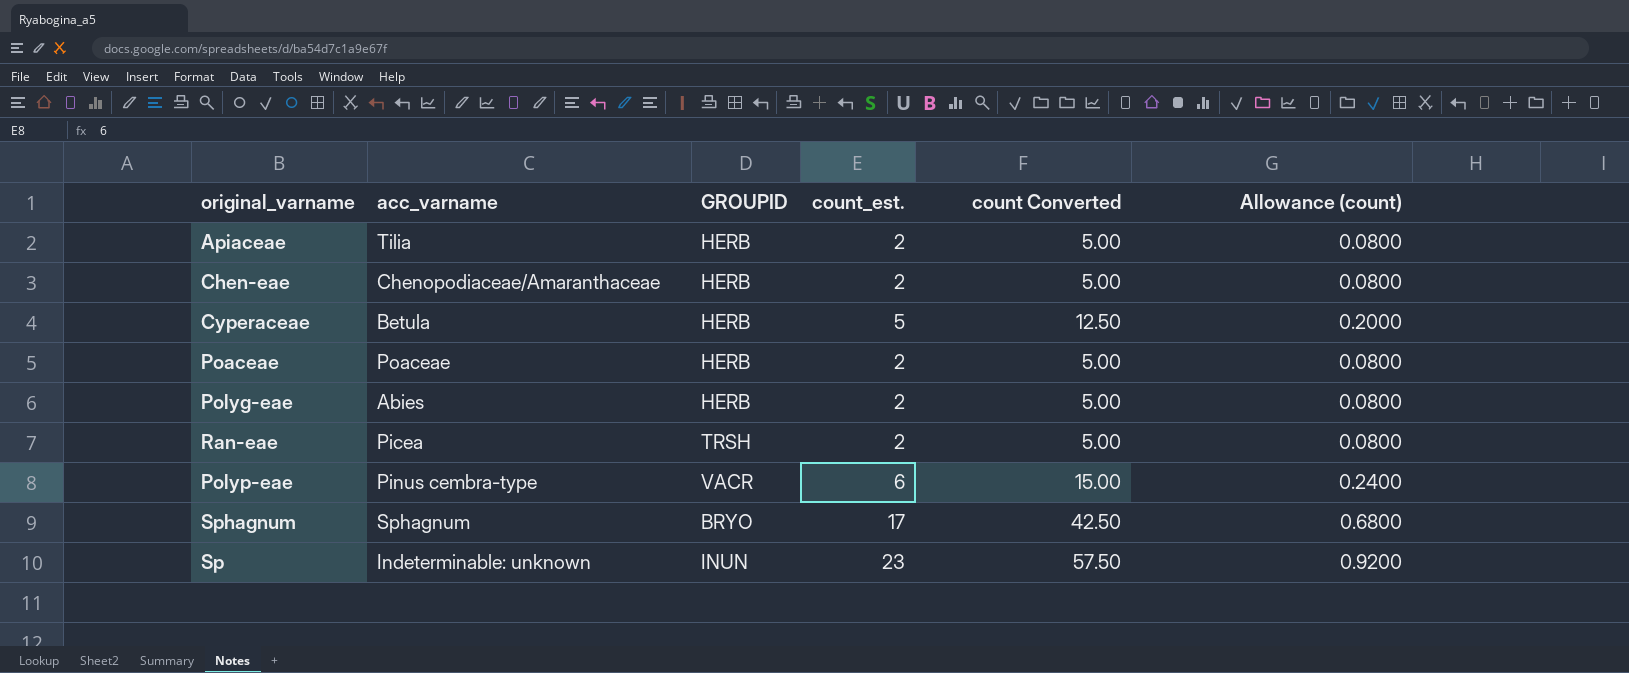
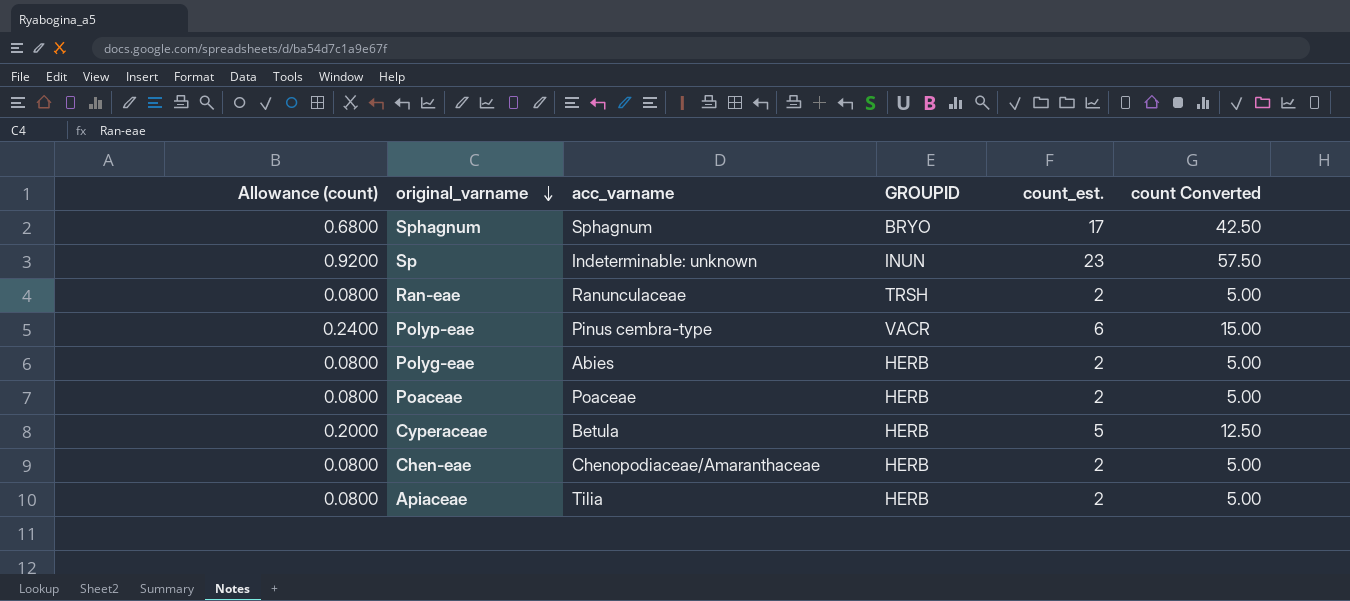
row order: none -> original_varname descending
column Allowance (count) | position: 6 -> 1
Ran-eae | acc_varname: Picea -> Ranunculaceae

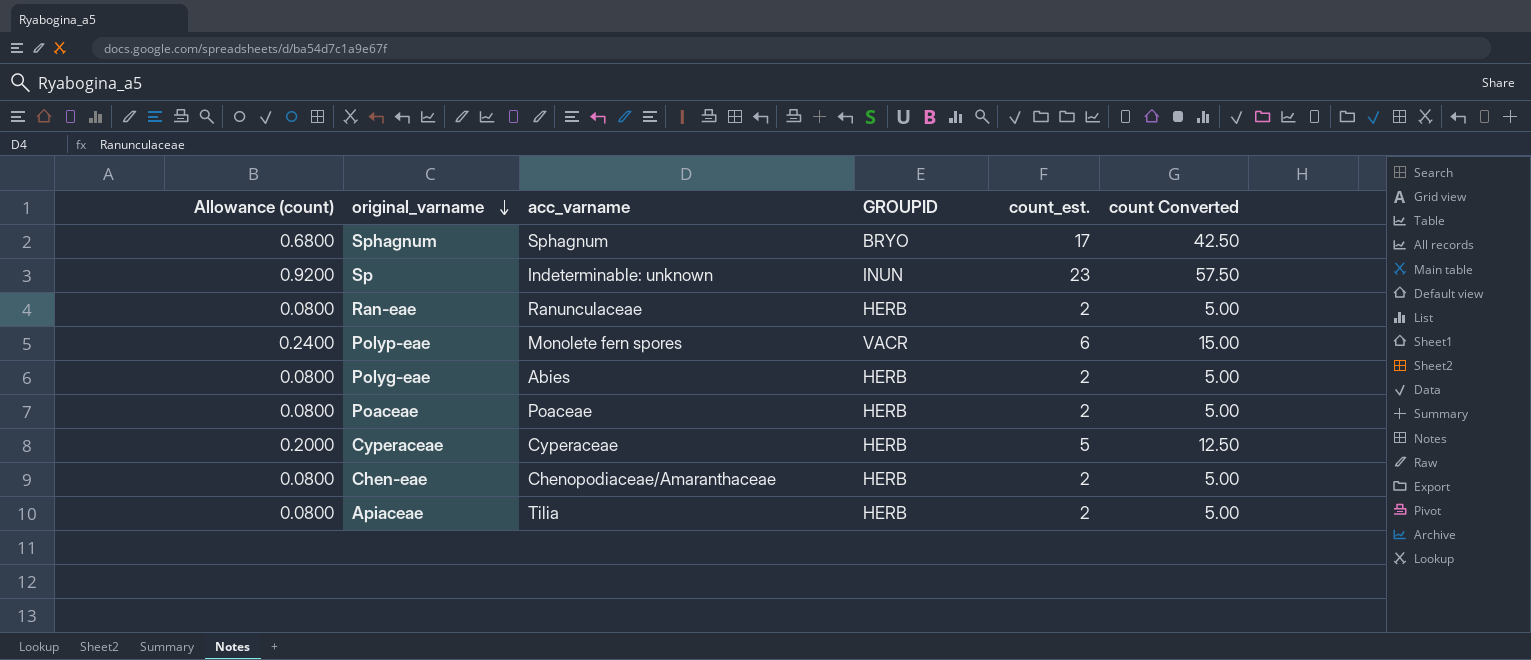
Ran-eae | GROUPID: TRSH -> HERB
Polyp-eae | acc_varname: Pinus cembra-type -> Monolete fern spores
Cyperaceae | acc_varname: Betula -> Cyperaceae

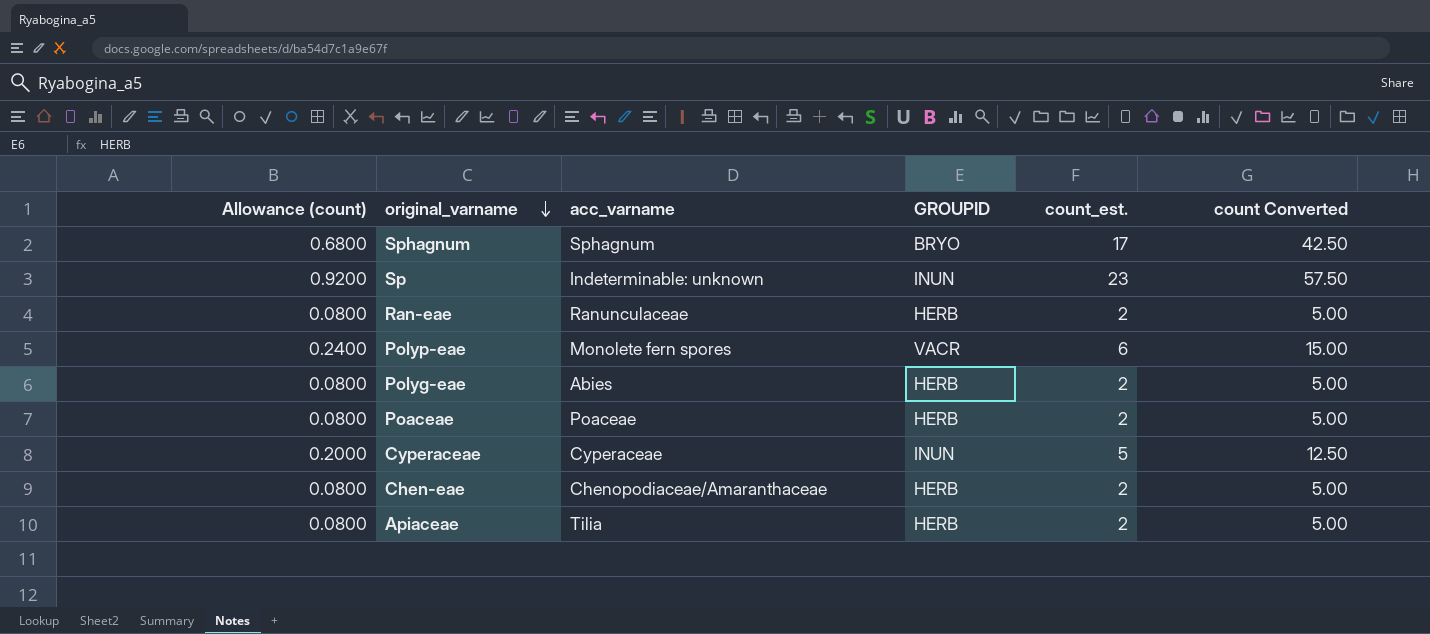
Cyperaceae | GROUPID: HERB -> INUN

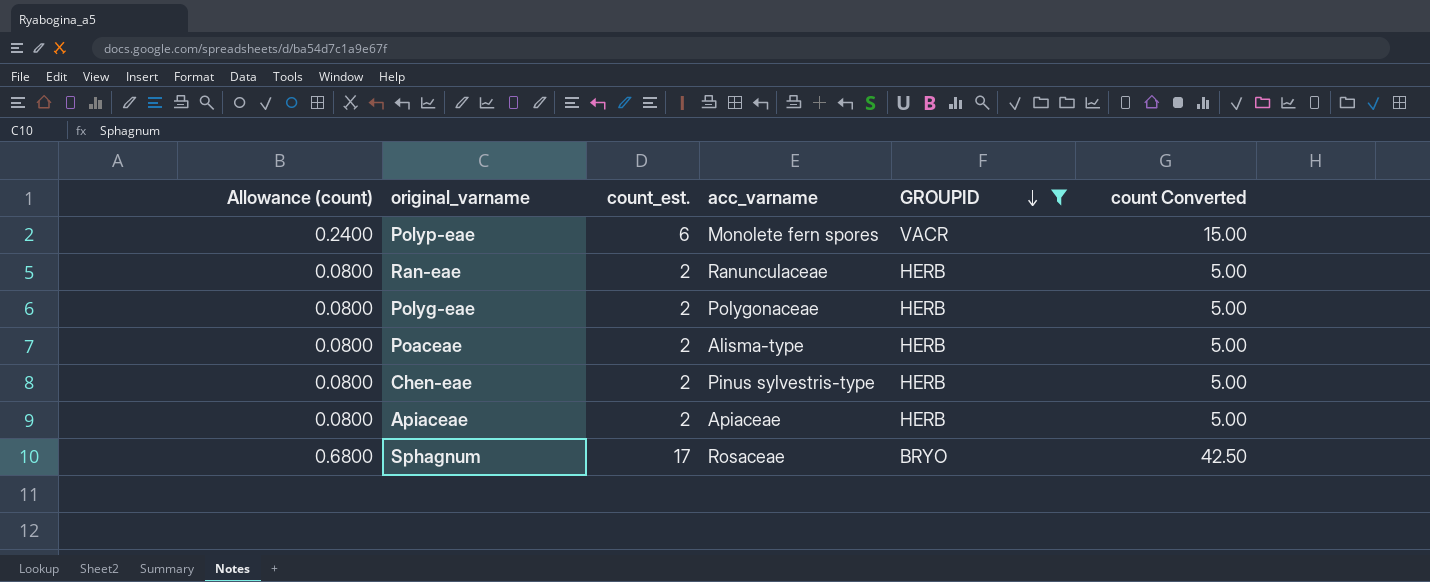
filter: none -> GROUPID != INUN
row order: original_varname descending -> GROUPID descending
column count_est. | position: 5 -> 3
Polyg-eae | acc_varname: Abies -> Polygonaceae
Poaceae | acc_varname: Poaceae -> Alisma-type
Chen-eae | acc_varname: Chenopodiaceae/Amaranthaceae -> Pinus sylvestris-type
Apiaceae | acc_varname: Tilia -> Apiaceae
Sphagnum | acc_varname: Sphagnum -> Rosaceae

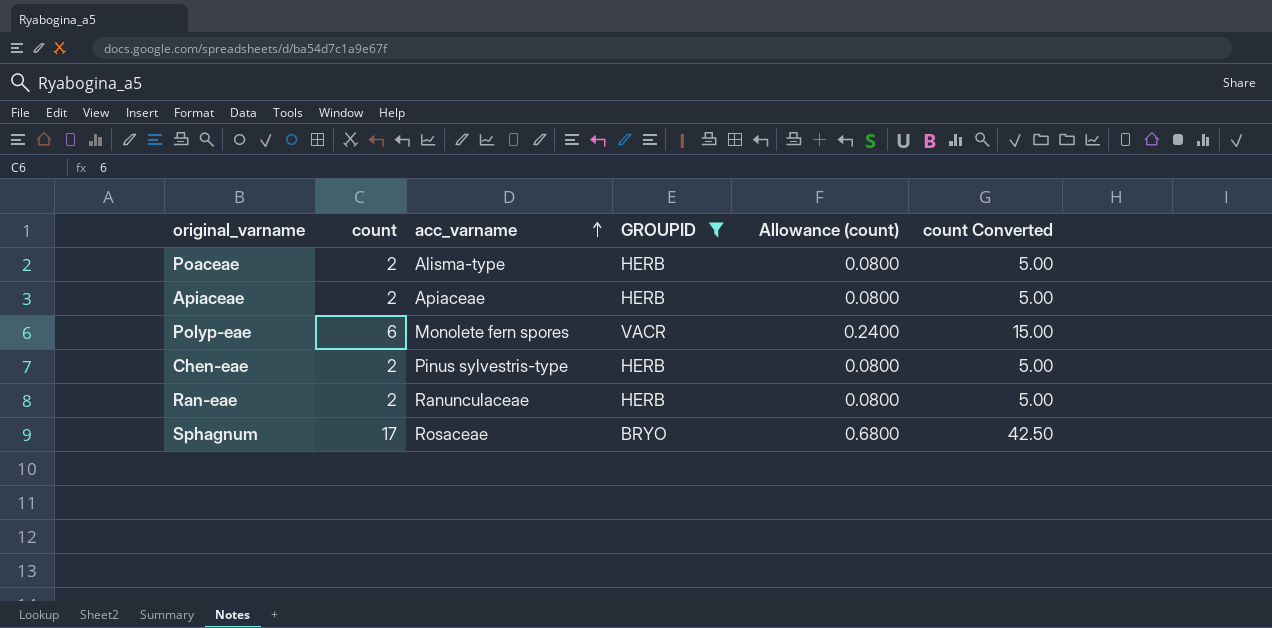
row order: GROUPID descending -> acc_varname ascending
column name: count_est. -> count
column Allowance (count) | position: 1 -> 5
row Polyg-eae: 0.0800 | 2 | Polygonaceae | HERB | 5.00 -> none

